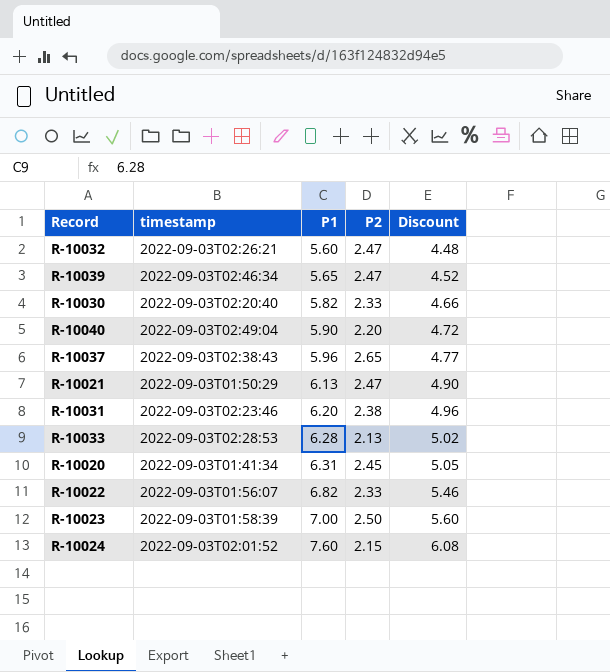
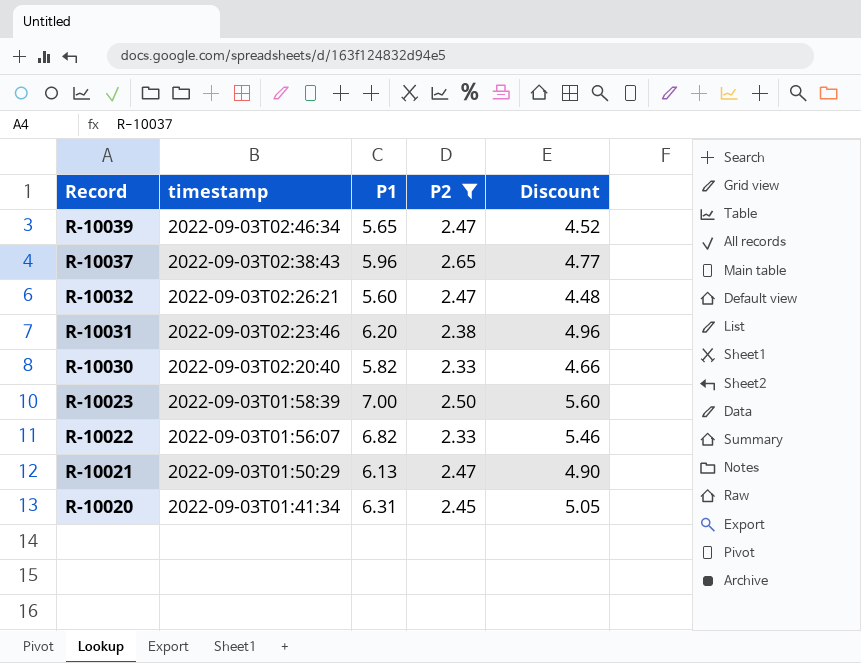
filter: none -> P2 >= 2.33
row order: P1 ascending -> Record descending

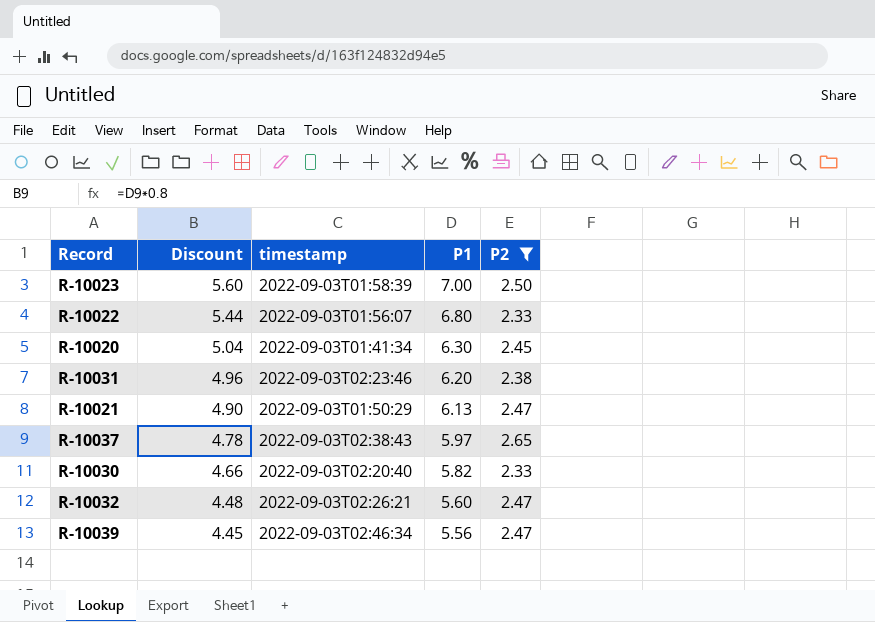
row order: Record descending -> Discount descending
column Discount | position: 5 -> 2
R-10022 | Discount: 5.46 -> 5.44
R-10022 | P1: 6.82 -> 6.80
R-10020 | Discount: 5.05 -> 5.04
R-10020 | P1: 6.31 -> 6.30
R-10037 | Discount: 4.77 -> 4.78
R-10037 | P1: 5.96 -> 5.97
R-10039 | Discount: 4.52 -> 4.45
R-10039 | P1: 5.65 -> 5.56

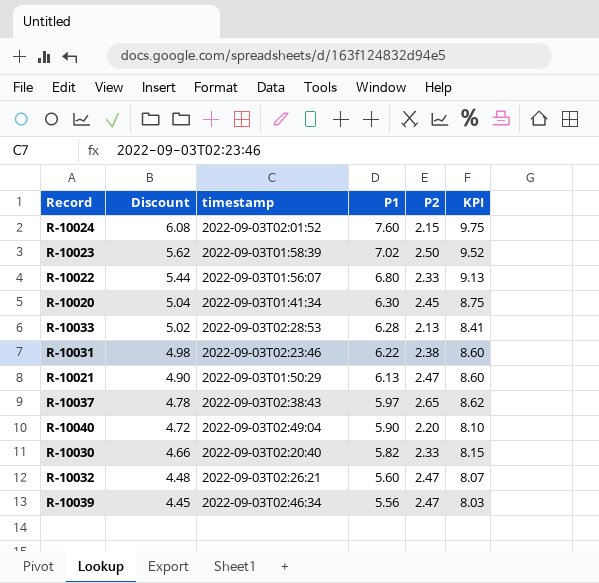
filter: P2 >= 2.33 -> none
column KPI | formula: none -> [P1] + [P2]
R-10023 | Discount: 5.60 -> 5.62
R-10023 | P1: 7.00 -> 7.02
R-10031 | Discount: 4.96 -> 4.98
R-10031 | P1: 6.20 -> 6.22

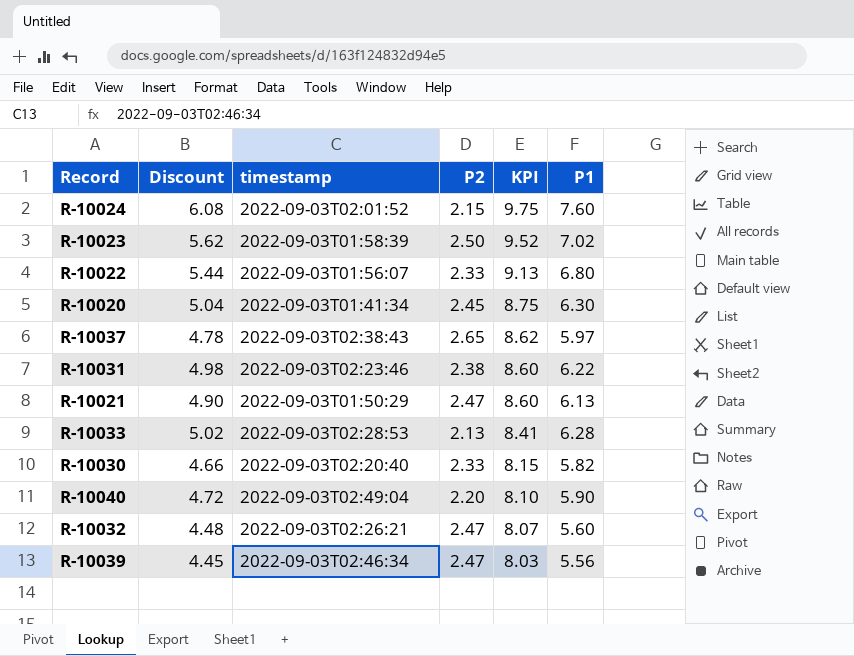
row order: Discount descending -> KPI descending
column P1 | position: 4 -> 6

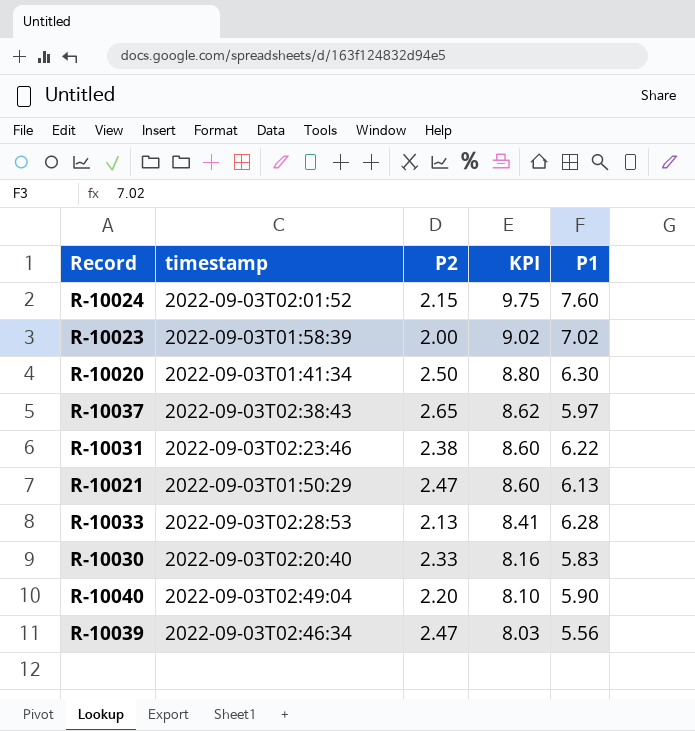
column Discount | formula: [P1] * 0.8 -> none
row R-10022: 5.44 | 2022-09-03T01:56:07 | 2.33 | 9.13 | 6.80 -> none
row R-10032: 4.48 | 2022-09-03T02:26:21 | 2.47 | 8.07 | 5.60 -> none
R-10023 | P2: 2.50 -> 2.00
R-10023 | KPI: 9.52 -> 9.02
R-10020 | P2: 2.45 -> 2.50
R-10020 | KPI: 8.75 -> 8.80
R-10030 | KPI: 8.15 -> 8.16
R-10030 | P1: 5.82 -> 5.83

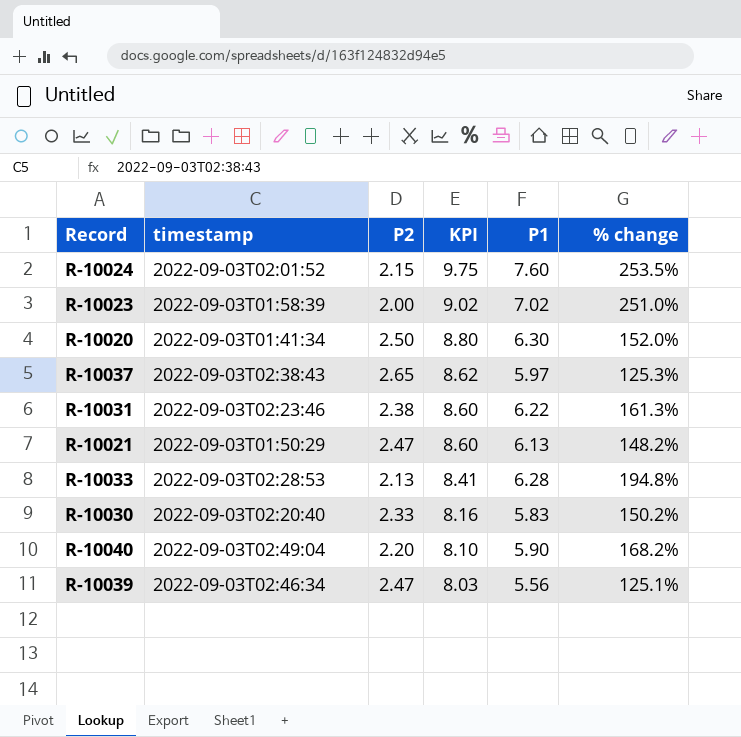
column % change | formula: none -> ([P1] - [P2]) / [P2]

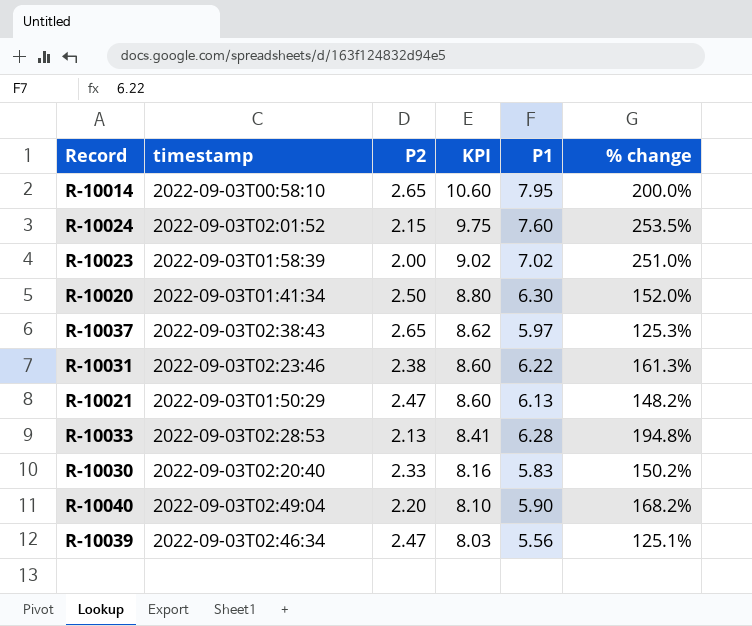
row R-10014: none -> 2022-09-03T00:58:10 | 2.65 | 10.60 | 7.95 | 200.0%

